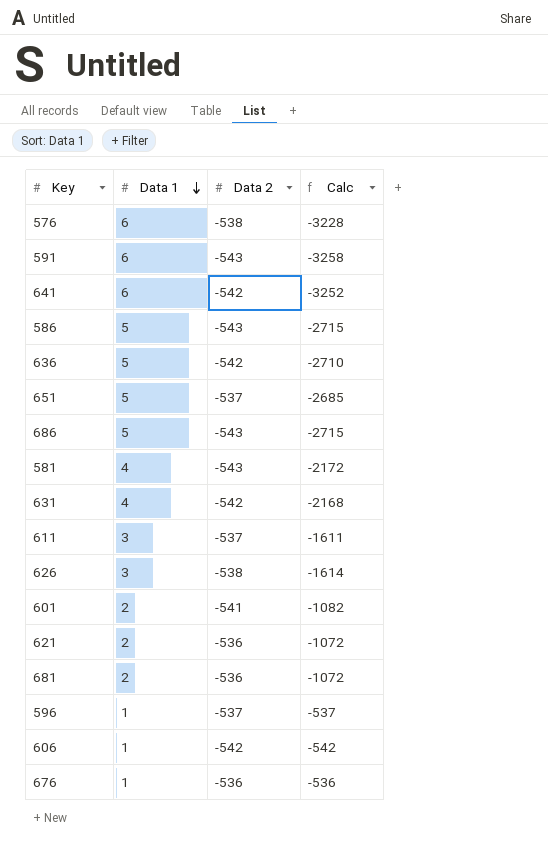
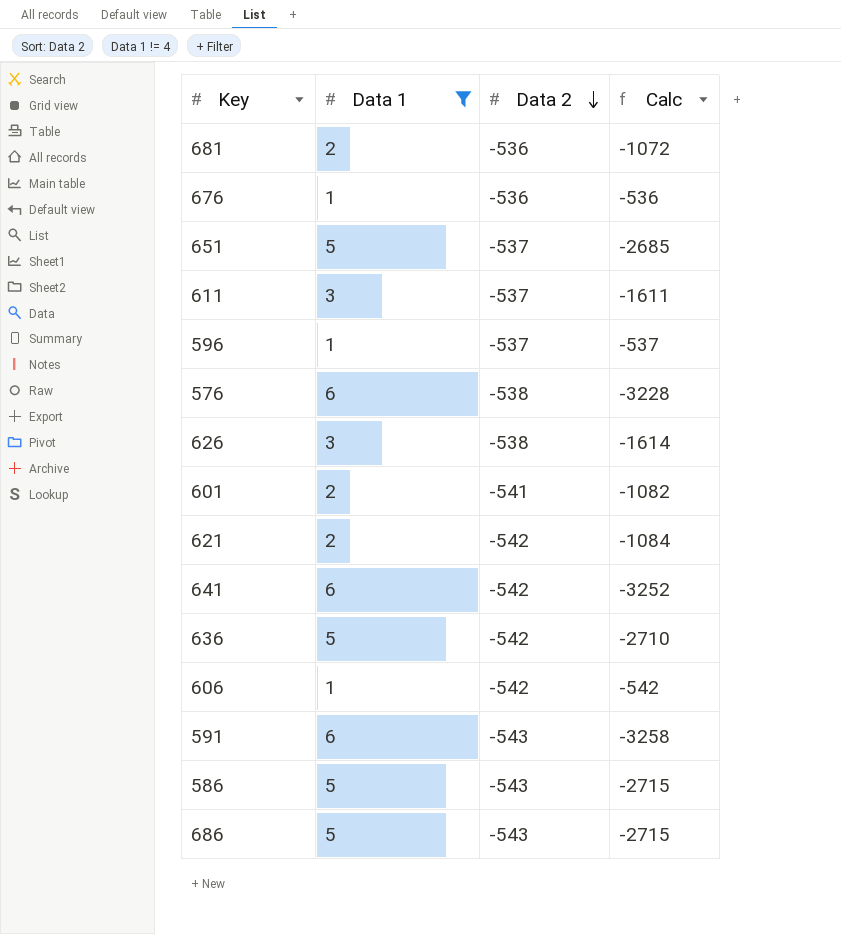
filter: none -> Data 1 != 4
row order: Data 1 descending -> Data 2 descending
621 | Data 2: -536 -> -542
621 | Calc: -1072 -> -1084

